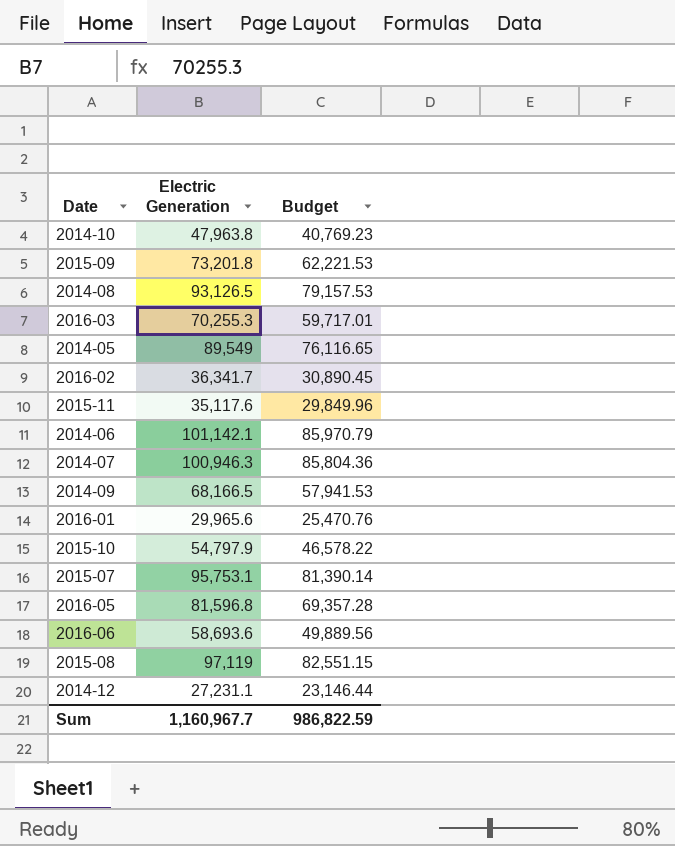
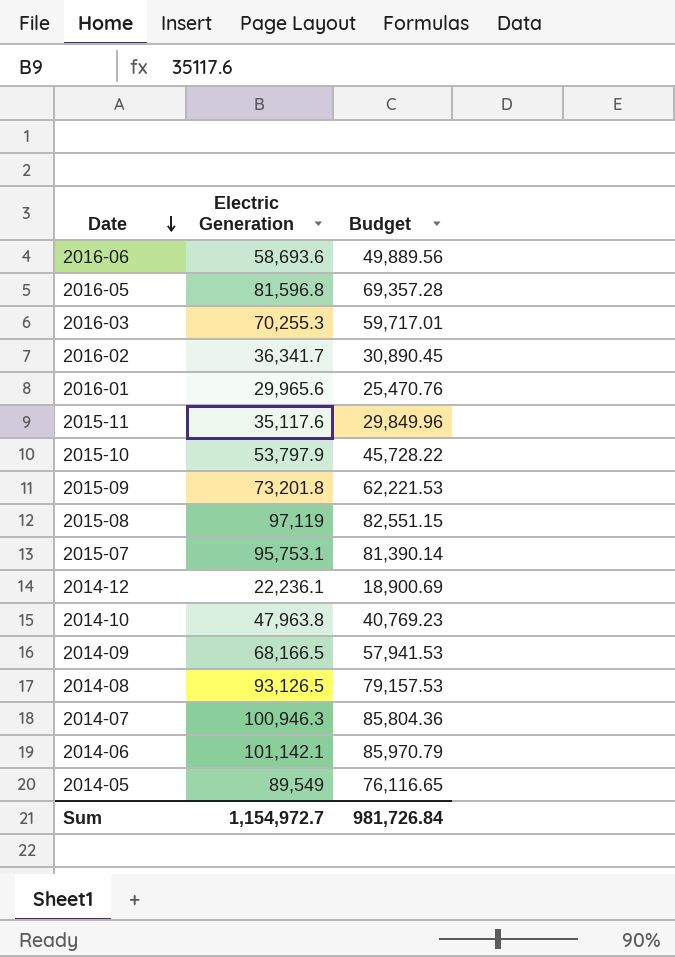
row order: none -> Date descending
2015-10 | Electric Generation: 54,797.9 -> 53,797.9
2015-10 | Budget: 46,578.22 -> 45,728.22
2014-12 | Electric Generation: 27,231.1 -> 22,236.1
2014-12 | Budget: 23,146.44 -> 18,900.69
Sum | Electric Generation: 1,160,967.7 -> 1,154,972.7
Sum | Budget: 986,822.59 -> 981,726.84

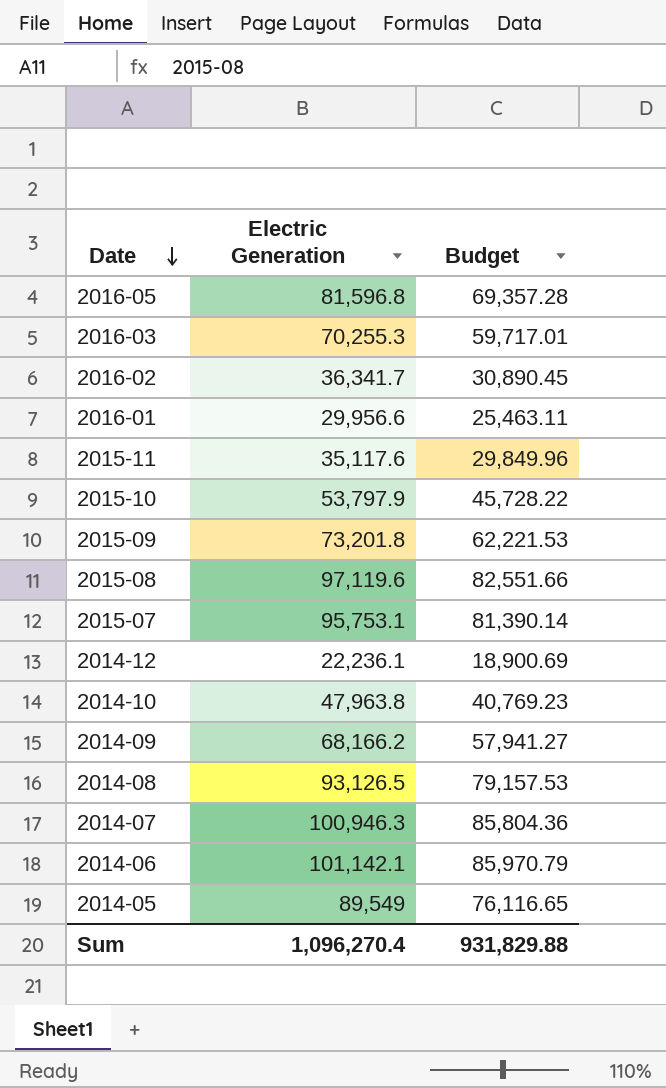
row 2016-06: 58,693.6 | 49,889.56 -> none
2016-01 | Electric Generation: 29,965.6 -> 29,956.6
2016-01 | Budget: 25,470.76 -> 25,463.11
2015-08 | Electric Generation: 97,119 -> 97,119.6
2015-08 | Budget: 82,551.15 -> 82,551.66
2014-09 | Electric Generation: 68,166.5 -> 68,166.2
2014-09 | Budget: 57,941.53 -> 57,941.27
Sum | Electric Generation: 1,154,972.7 -> 1,096,270.4
Sum | Budget: 981,726.84 -> 931,829.88

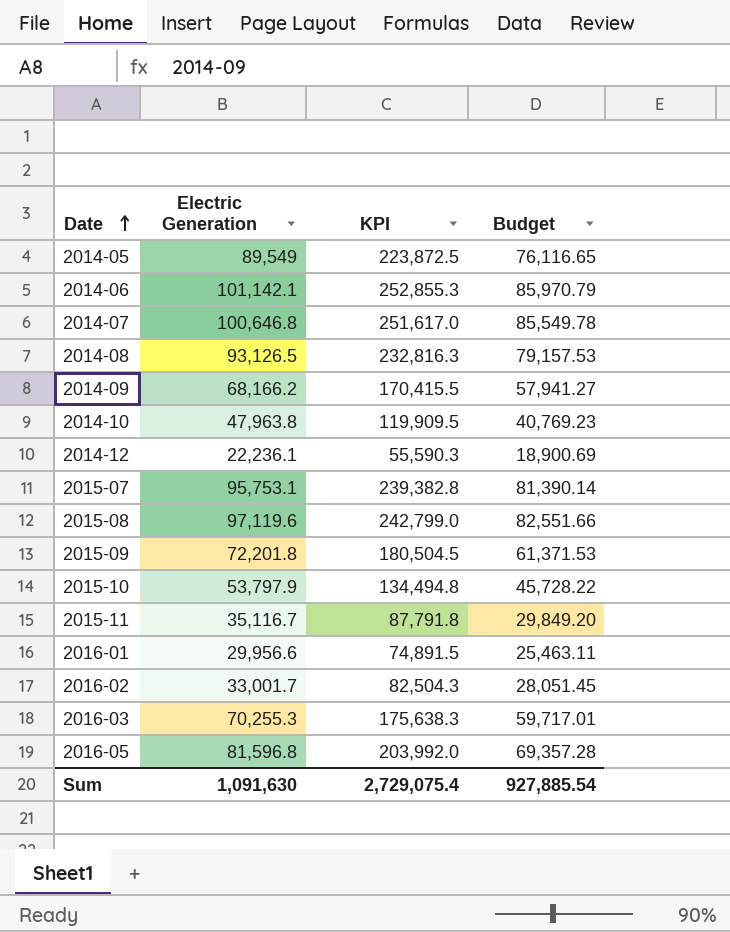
row order: Date descending -> Date ascending
column KPI | formula: none -> [Electric Generation] * 2.5
2014-07 | Electric Generation: 100,946.3 -> 100,646.8
2014-07 | Budget: 85,804.36 -> 85,549.78
2015-09 | Electric Generation: 73,201.8 -> 72,201.8
2015-09 | Budget: 62,221.53 -> 61,371.53
2015-11 | Electric Generation: 35,117.6 -> 35,116.7
2015-11 | Budget: 29,849.96 -> 29,849.20
2016-02 | Electric Generation: 36,341.7 -> 33,001.7
2016-02 | Budget: 30,890.45 -> 28,051.45
Sum | Electric Generation: 1,096,270.4 -> 1,091,630
Sum | Budget: 931,829.88 -> 927,885.54

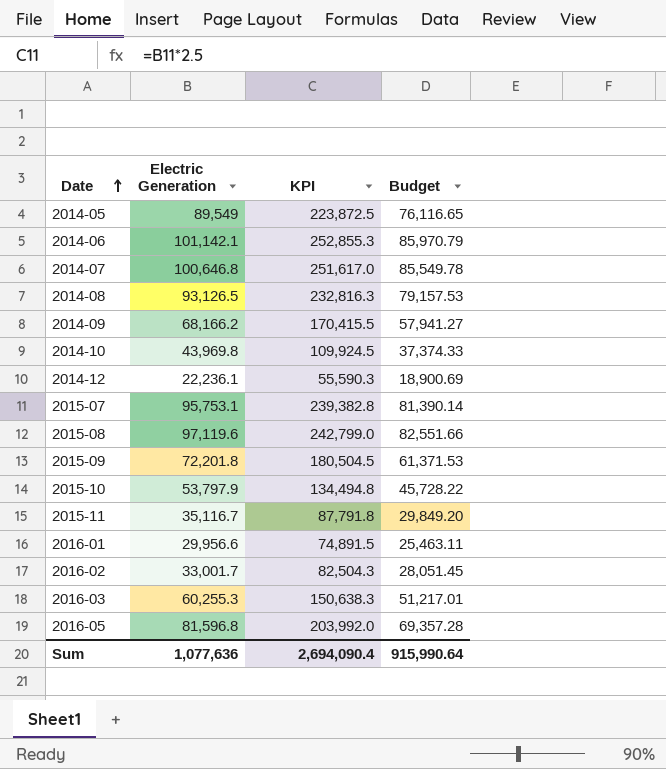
2014-10 | Electric Generation: 47,963.8 -> 43,969.8
2014-10 | KPI: 119,909.5 -> 109,924.5
2014-10 | Budget: 40,769.23 -> 37,374.33
2016-03 | Electric Generation: 70,255.3 -> 60,255.3
2016-03 | KPI: 175,638.3 -> 150,638.3
2016-03 | Budget: 59,717.01 -> 51,217.01
Sum | Electric Generation: 1,091,630 -> 1,077,636
Sum | KPI: 2,729,075.4 -> 2,694,090.4
Sum | Budget: 927,885.54 -> 915,990.64

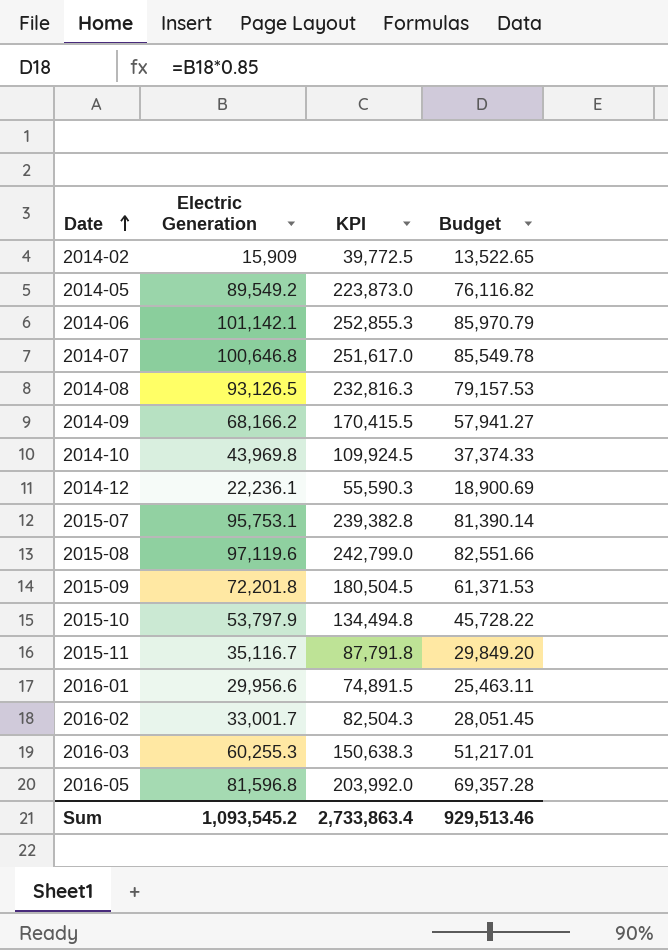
row 2014-02: none -> 15,909 | 39,772.5 | 13,522.65
2014-05 | Electric Generation: 89,549 -> 89,549.2
2014-05 | KPI: 223,872.5 -> 223,873.0
2014-05 | Budget: 76,116.65 -> 76,116.82
Sum | Electric Generation: 1,077,636 -> 1,093,545.2
Sum | KPI: 2,694,090.4 -> 2,733,863.4
Sum | Budget: 915,990.64 -> 929,513.46

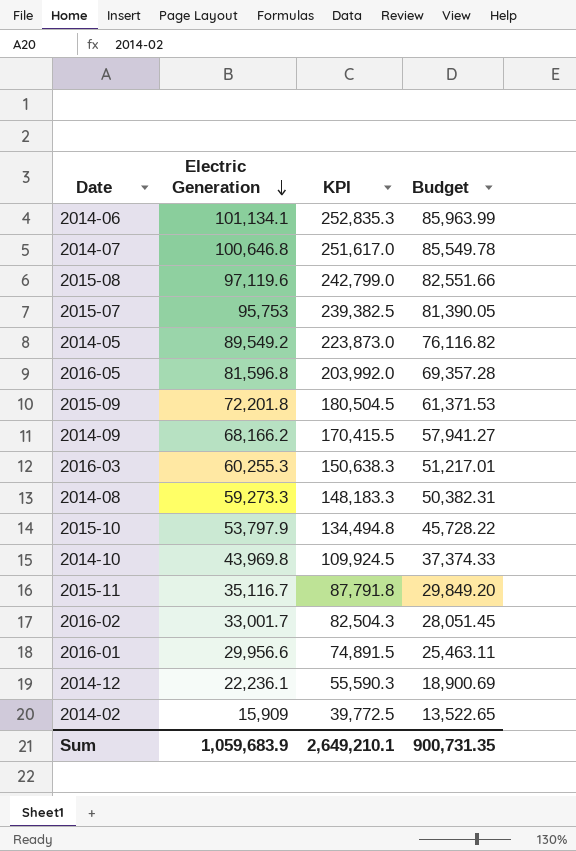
row order: Date ascending -> Electric Generation descending
2014-06 | Electric Generation: 101,142.1 -> 101,134.1
2014-06 | KPI: 252,855.3 -> 252,835.3
2014-06 | Budget: 85,970.79 -> 85,963.99
2015-07 | Electric Generation: 95,753.1 -> 95,753
2015-07 | KPI: 239,382.8 -> 239,382.5
2015-07 | Budget: 81,390.14 -> 81,390.05
2014-08 | Electric Generation: 93,126.5 -> 59,273.3
2014-08 | KPI: 232,816.3 -> 148,183.3
2014-08 | Budget: 79,157.53 -> 50,382.31
Sum | Electric Generation: 1,093,545.2 -> 1,059,683.9
Sum | KPI: 2,733,863.4 -> 2,649,210.1
Sum | Budget: 929,513.46 -> 900,731.35

